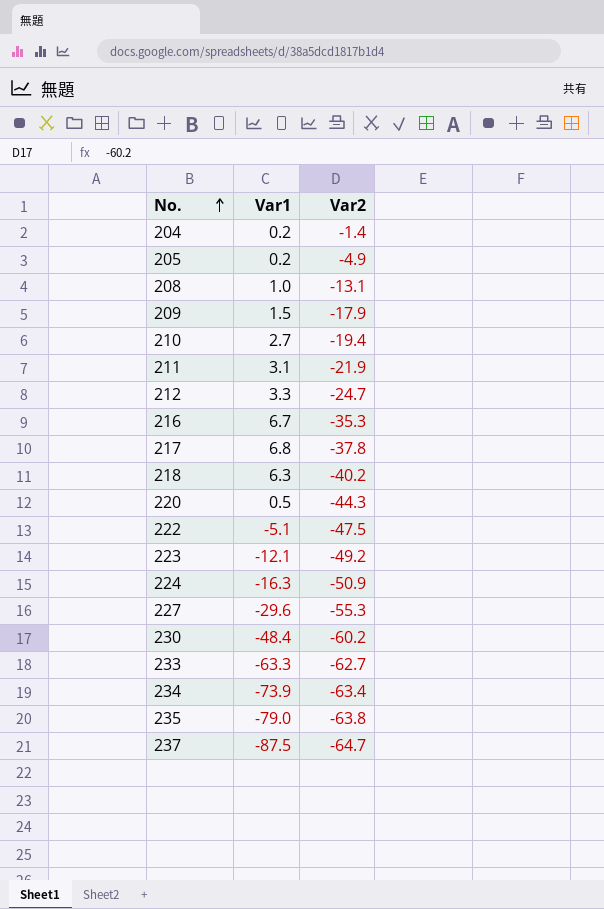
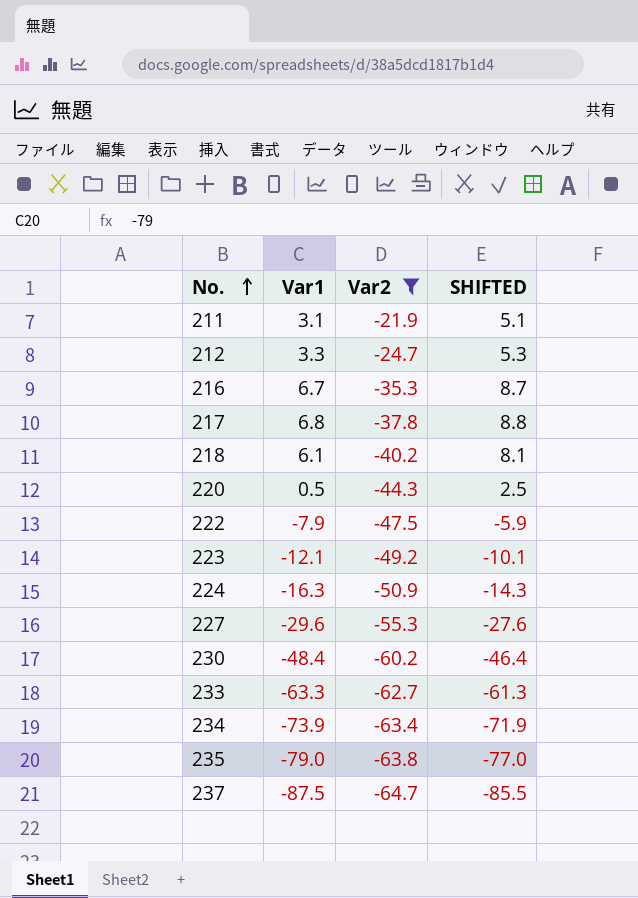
filter: none -> Var2 <= -21.9
column SHIFTED | formula: none -> [Var1] + 2
218 | Var1: 6.3 -> 6.1
222 | Var1: -5.1 -> -7.9

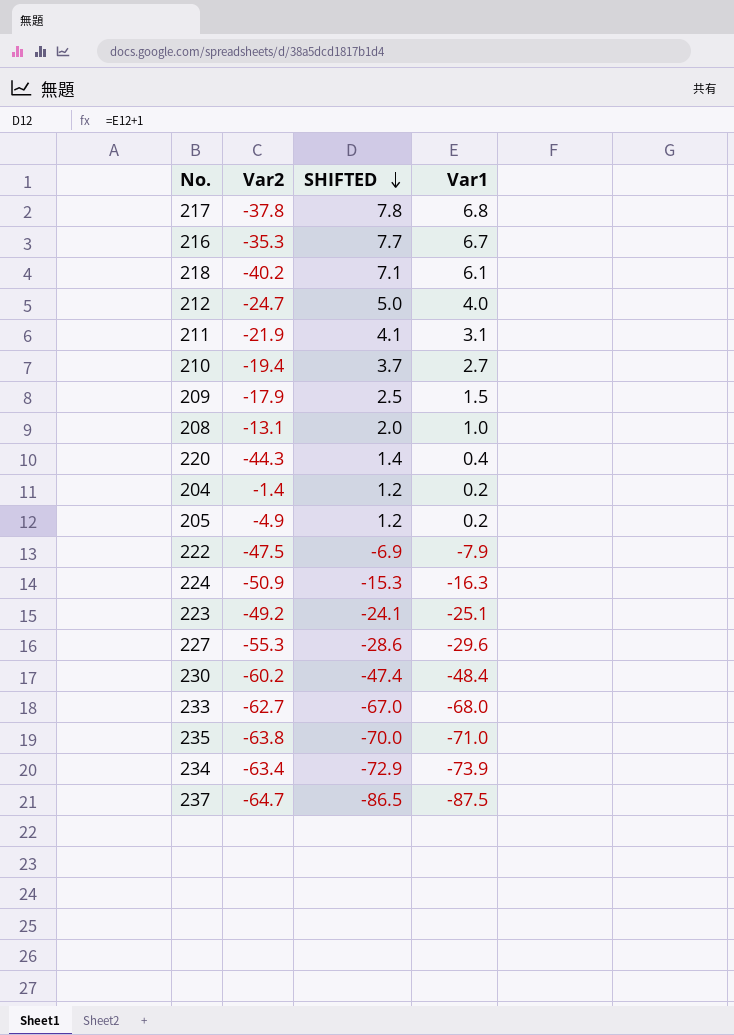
filter: Var2 <= -21.9 -> none
row order: No. ascending -> SHIFTED descending
column SHIFTED | formula: [Var1] + 2 -> [Var1] + 1
column Var1 | position: 2 -> 4
212 | Var1: 3.3 -> 4.0
220 | Var1: 0.5 -> 0.4
223 | Var1: -12.1 -> -25.1
233 | Var1: -63.3 -> -68.0
235 | Var1: -79.0 -> -71.0

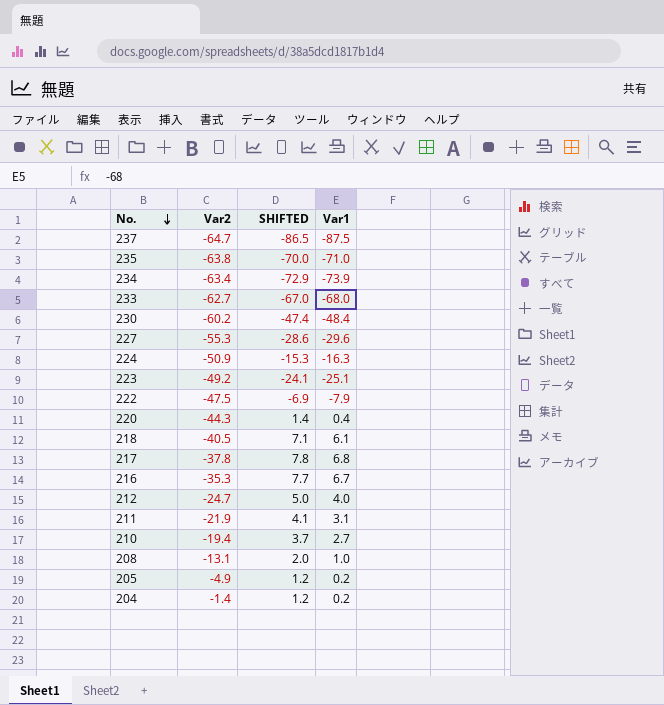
row order: SHIFTED descending -> No. descending
row 209: -17.9 | 2.5 | 1.5 -> none
218 | Var2: -40.2 -> -40.5

